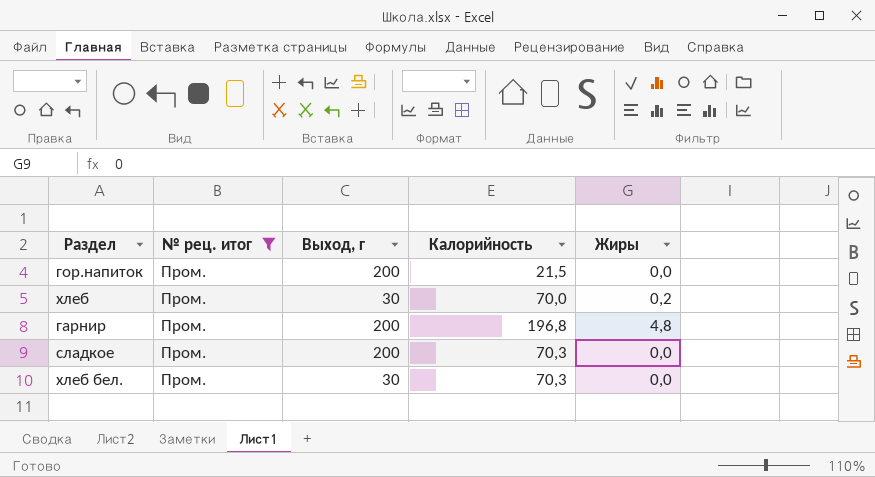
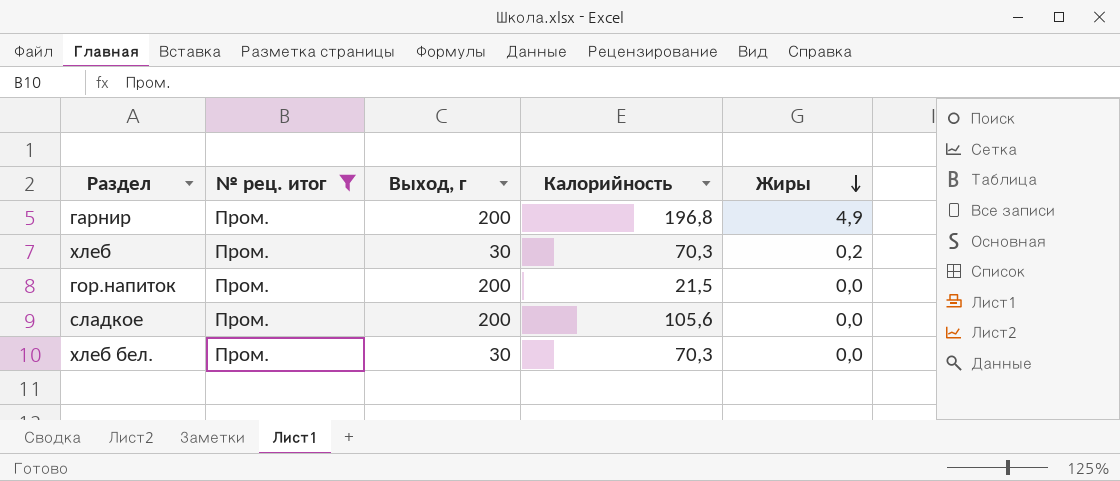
row order: none -> Жиры descending
гарнир | Жиры: 4,8 -> 4,9
хлеб | Калорийность: 70,0 -> 70,3
сладкое | Калорийность: 70,3 -> 105,6

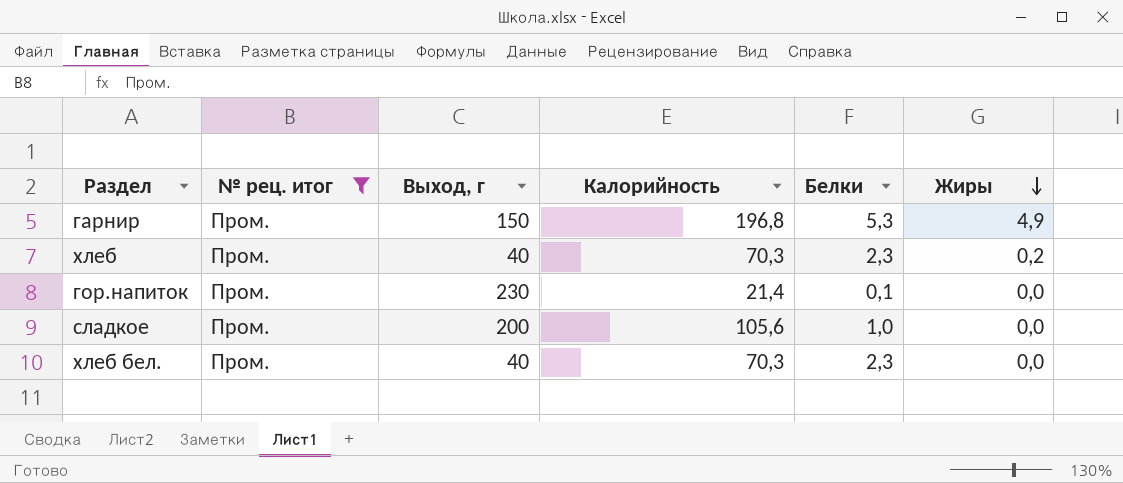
column Белки | position: none -> 5
гарнир | Выход, г: 200 -> 150
хлеб | Выход, г: 30 -> 40
гор.напиток | Выход, г: 200 -> 230
гор.напиток | Калорийность: 21,5 -> 21,4
хлеб бел. | Выход, г: 30 -> 40

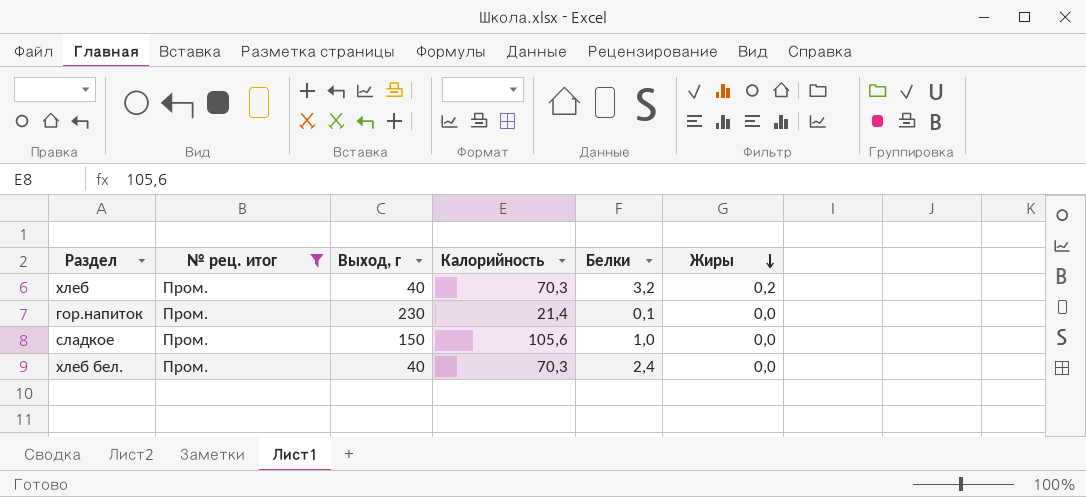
row гарнир: Пром. | 150 | 196,8 | 5,3 | 4,9 -> none
хлеб | Белки: 2,3 -> 3,2
сладкое | Выход, г: 200 -> 150
хлеб бел. | Белки: 2,3 -> 2,4

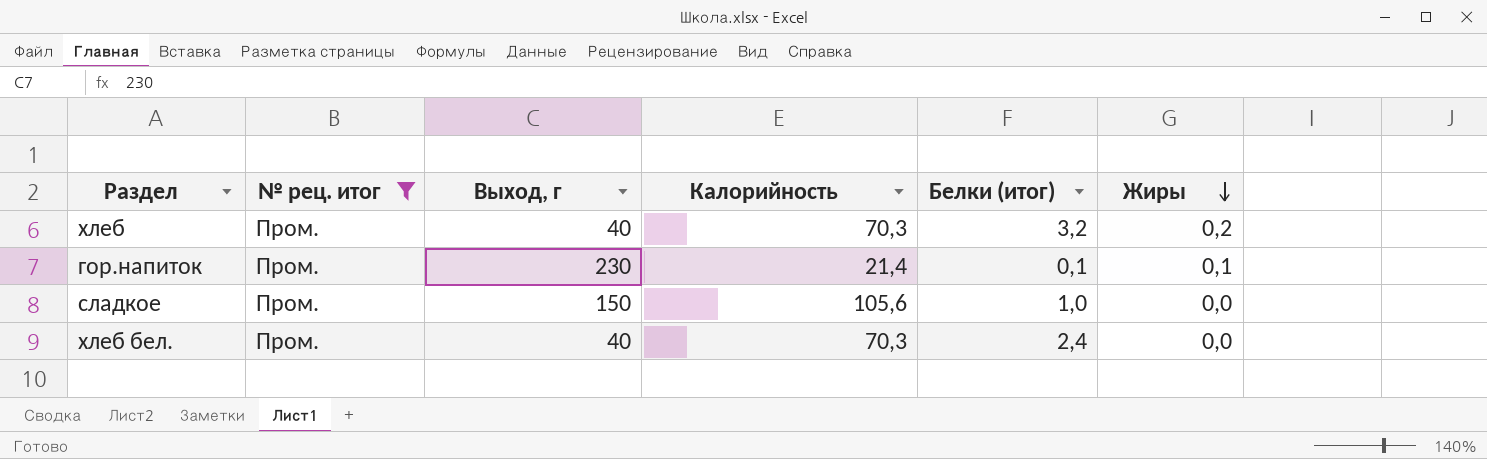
column name: Белки -> Белки (итог)
гор.напиток | Жиры: 0,0 -> 0,1

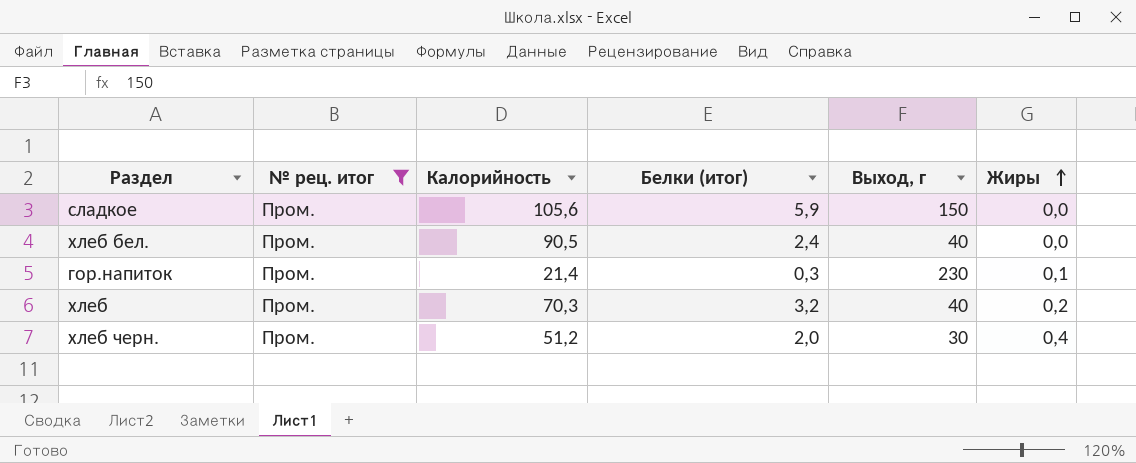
row order: Жиры descending -> Жиры ascending
column Выход, г | position: 3 -> 5
сладкое | Белки (итог): 1,0 -> 5,9
хлеб бел. | Калорийность: 70,3 -> 90,5
гор.напиток | Белки (итог): 0,1 -> 0,3
row хлеб черн.: none -> Пром. | 51,2 | 2,0 | 30 | 0,4

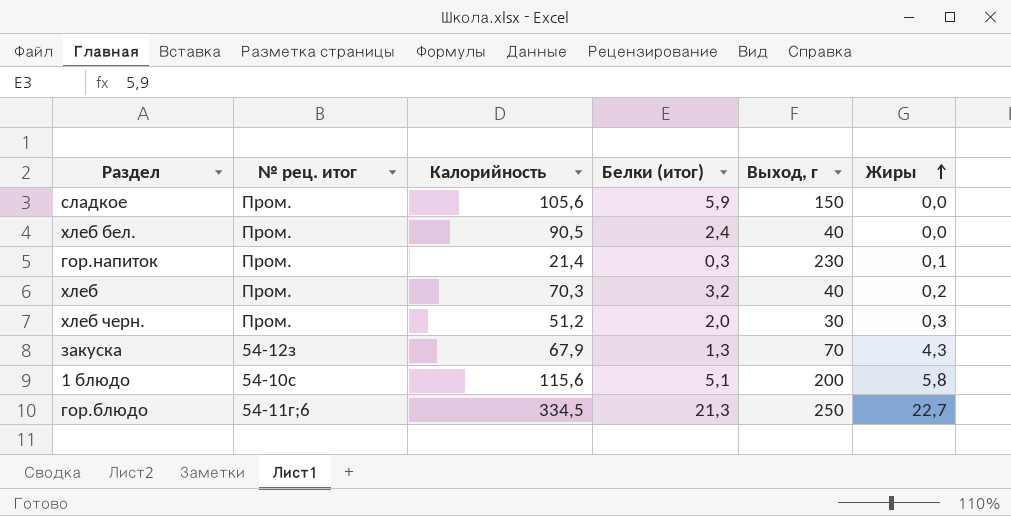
filter: № рец. итог = Пром. -> none
хлеб черн. | Жиры: 0,4 -> 0,3

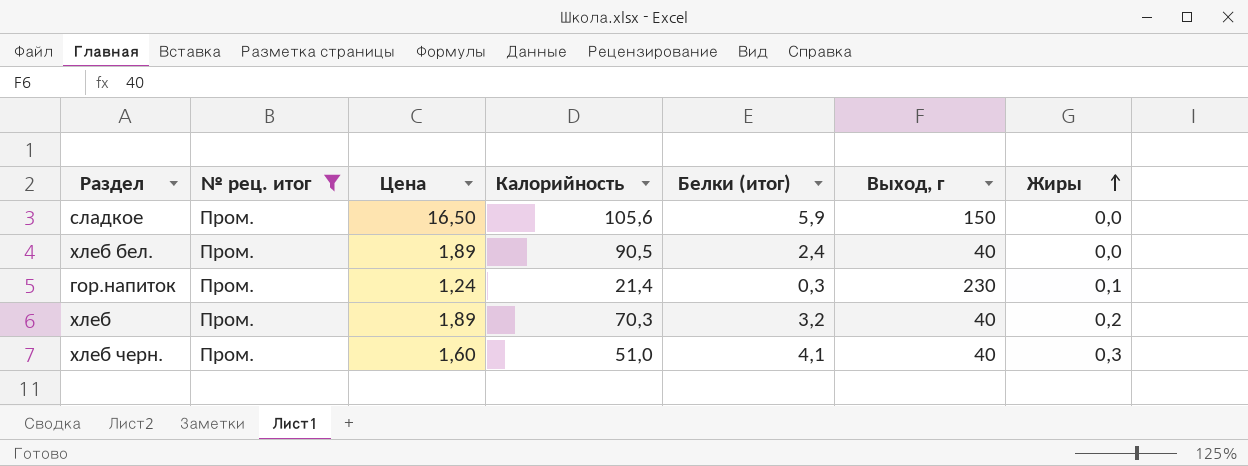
filter: none -> № рец. итог = Пром.
column Цена | position: none -> 3
хлеб черн. | Калорийность: 51,2 -> 51,0
хлеб черн. | Белки (итог): 2,0 -> 4,1
хлеб черн. | Выход, г: 30 -> 40

